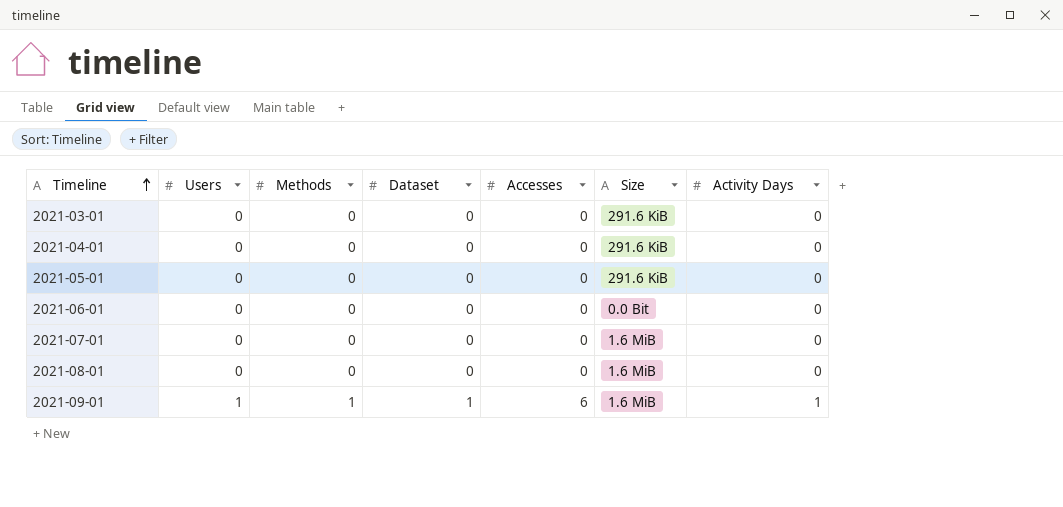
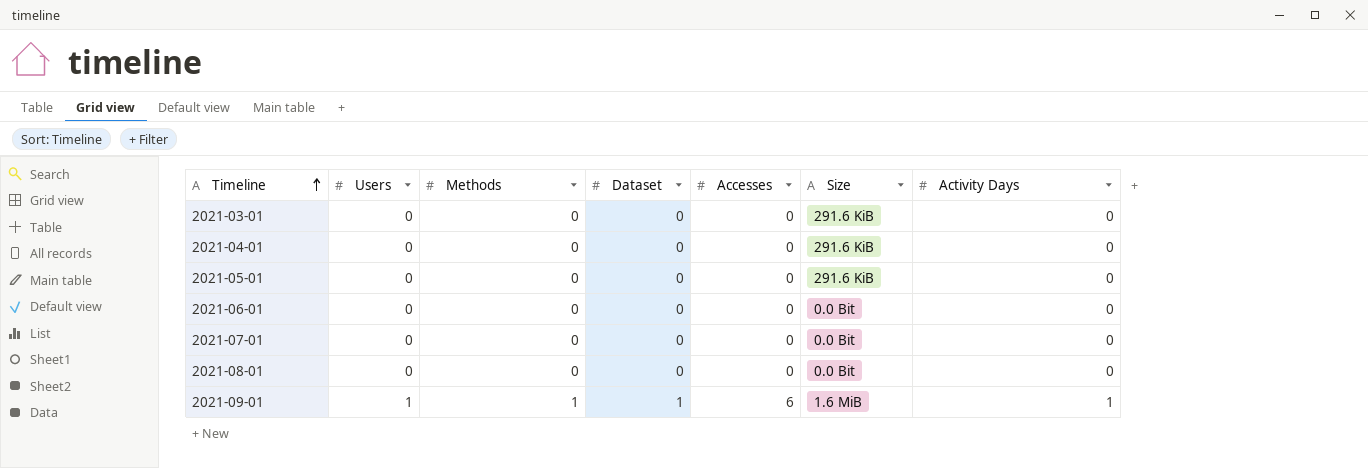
2021-07-01 | Size: 1.6 MiB -> 0.0 Bit
2021-08-01 | Size: 1.6 MiB -> 0.0 Bit

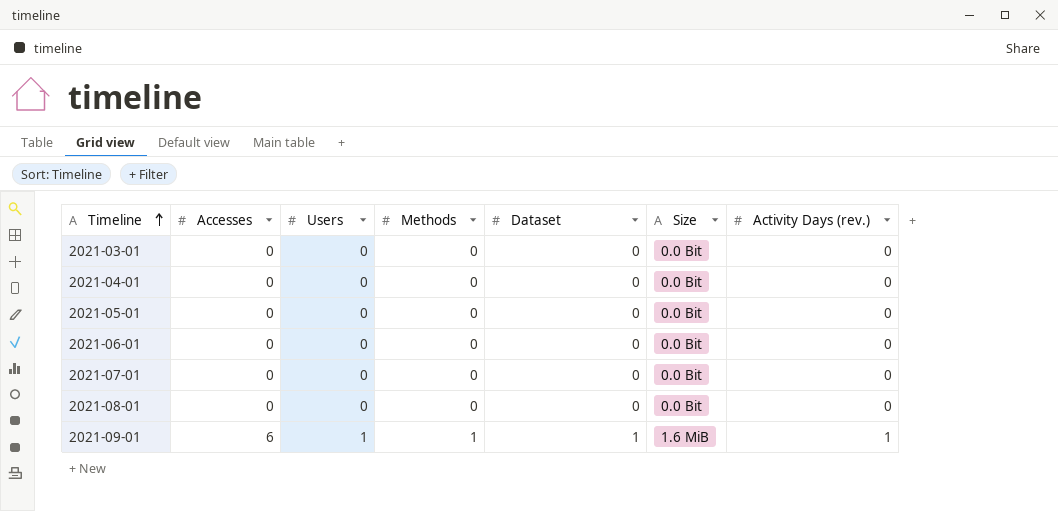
column Accesses | position: 5 -> 2
column name: Activity Days -> Activity Days (rev.)
2021-03-01 | Size: 291.6 KiB -> 0.0 Bit
2021-04-01 | Size: 291.6 KiB -> 0.0 Bit
2021-05-01 | Size: 291.6 KiB -> 0.0 Bit

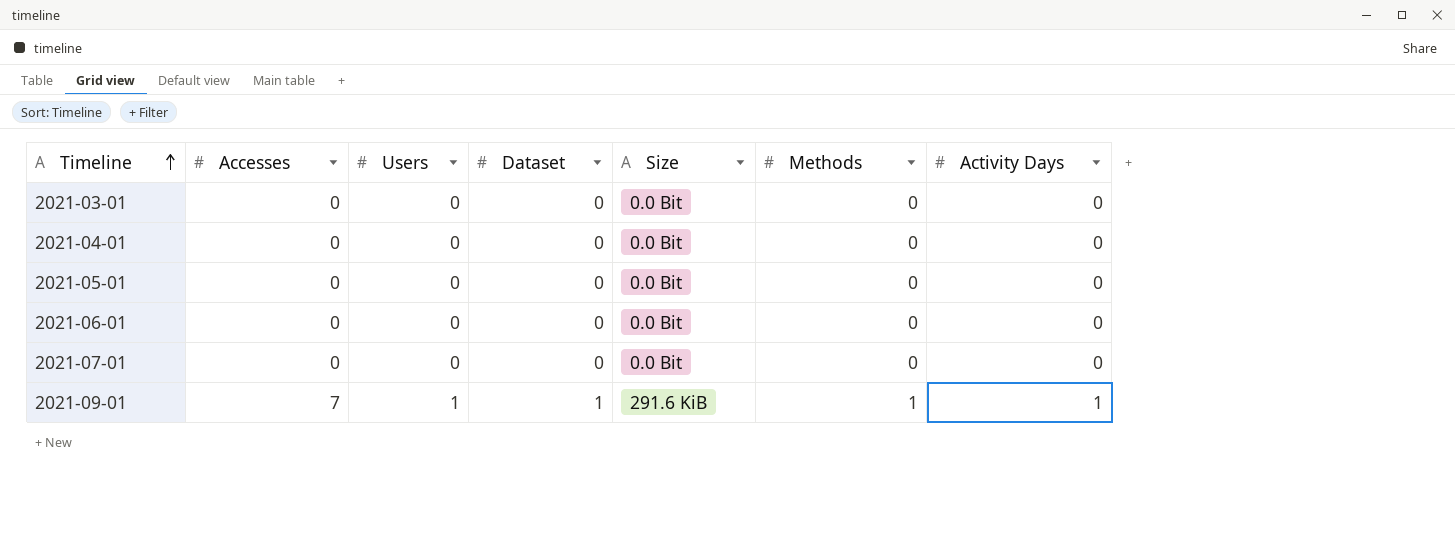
column Methods | position: 4 -> 6
column name: Activity Days (rev.) -> Activity Days
row 2021-08-01: 0 | 0 | 0 | 0 | 0.0 Bit | 0 -> none
2021-09-01 | Accesses: 6 -> 7
2021-09-01 | Size: 1.6 MiB -> 291.6 KiB

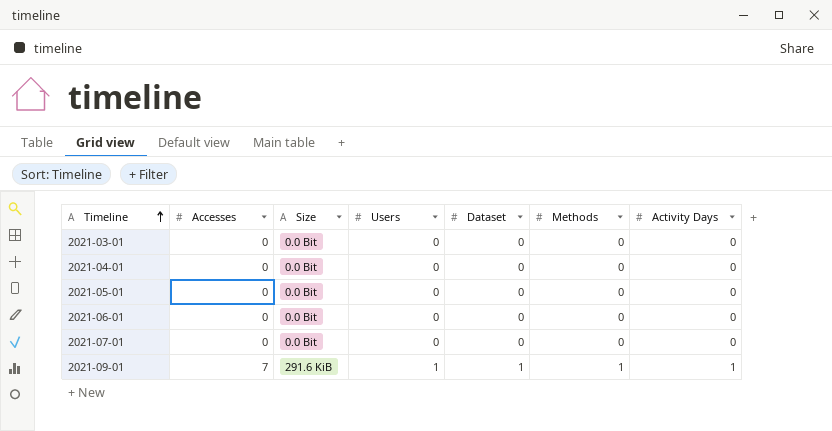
column Size | position: 5 -> 3

